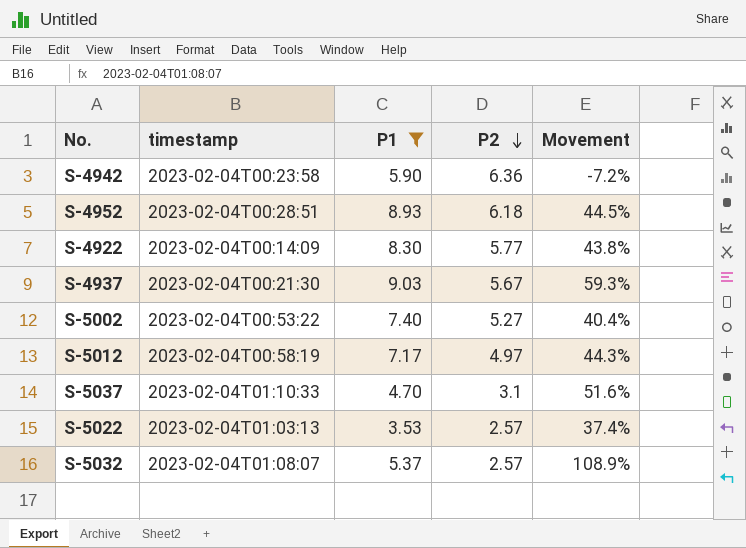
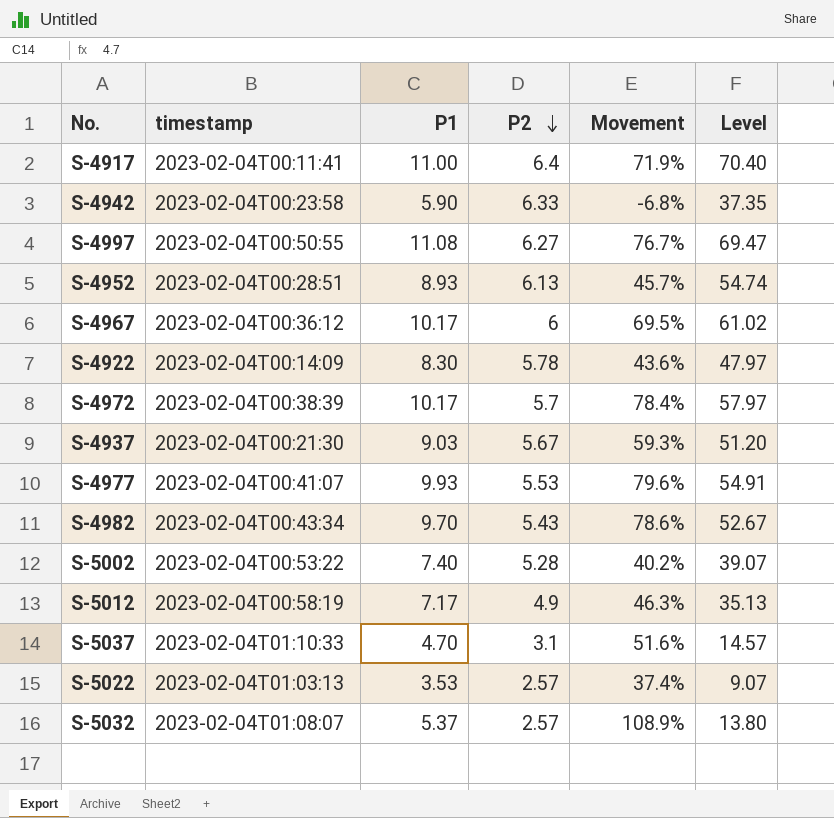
filter: P1 <= 9.03 -> none
column Level | formula: none -> [P1] * [P2]
S-4942 | P2: 6.36 -> 6.33
S-4942 | Movement: -7.2% -> -6.8%
S-4952 | P2: 6.18 -> 6.13
S-4952 | Movement: 44.5% -> 45.7%
S-4922 | P2: 5.77 -> 5.78
S-4922 | Movement: 43.8% -> 43.6%
S-5002 | P2: 5.27 -> 5.28
S-5002 | Movement: 40.4% -> 40.2%
S-5012 | P2: 4.97 -> 4.9
S-5012 | Movement: 44.3% -> 46.3%

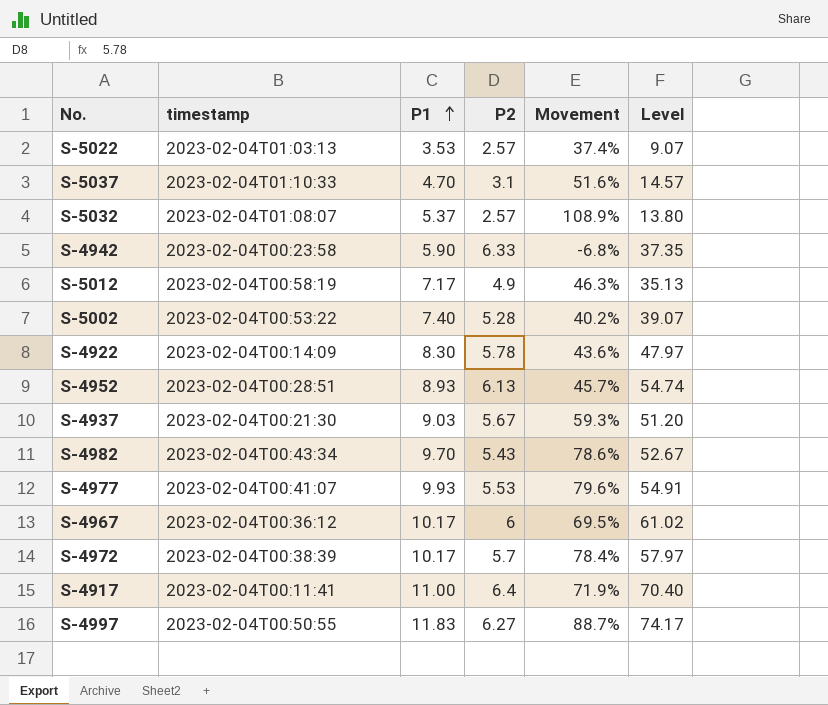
row order: P2 descending -> P1 ascending
S-4997 | P1: 11.08 -> 11.83
S-4997 | Movement: 76.7% -> 88.7%
S-4997 | Level: 69.47 -> 74.17

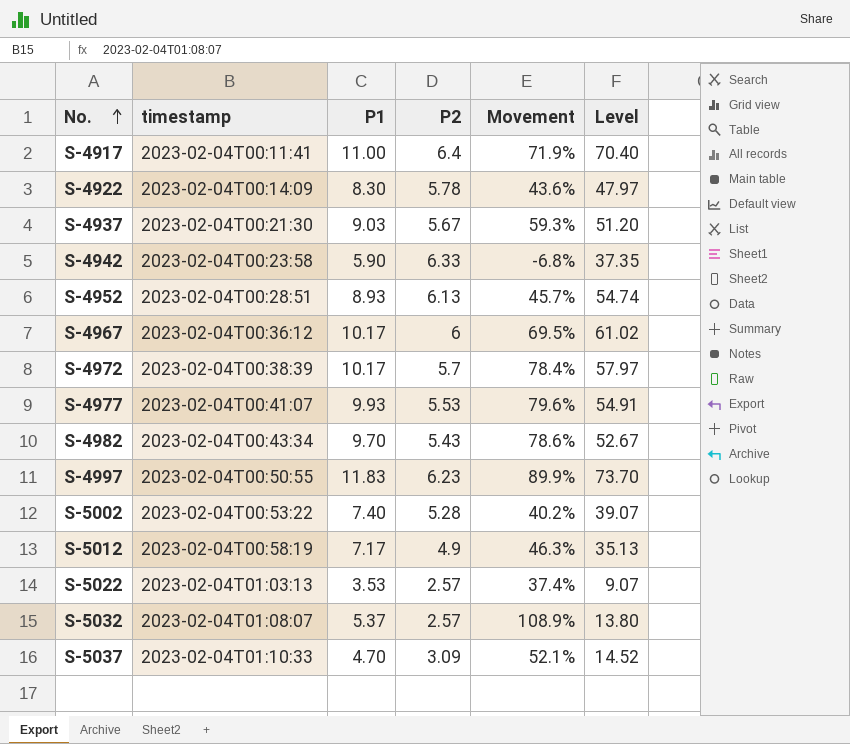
row order: P1 ascending -> No. ascending
S-4997 | P2: 6.27 -> 6.23
S-4997 | Movement: 88.7% -> 89.9%
S-4997 | Level: 74.17 -> 73.70
S-5037 | P2: 3.1 -> 3.09
S-5037 | Movement: 51.6% -> 52.1%
S-5037 | Level: 14.57 -> 14.52

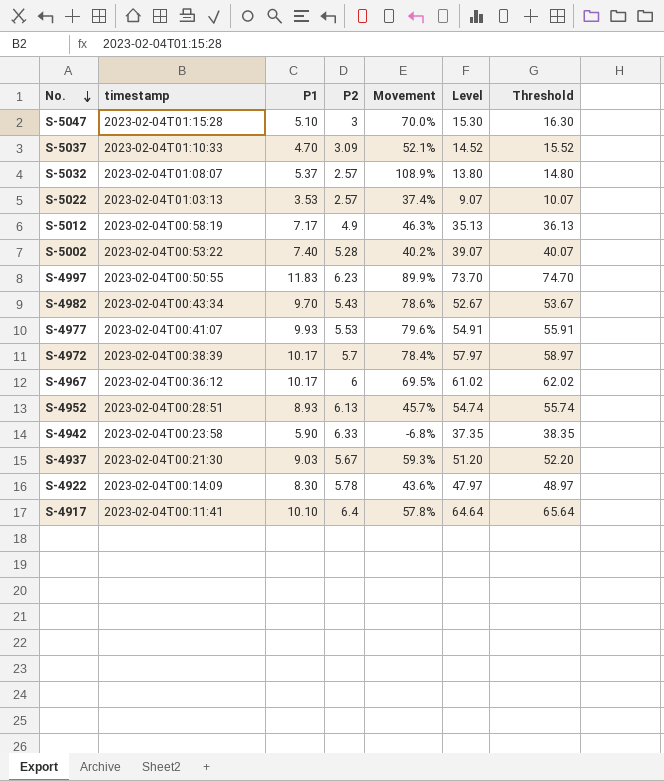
row order: No. ascending -> No. descending
column Threshold | formula: none -> [Level] + 1
row S-5047: none -> 2023-02-04T01:15:28 | 5.10 | 3 | 70.0% | 15.30 | 16.30
S-4917 | P1: 11.00 -> 10.10
S-4917 | Movement: 71.9% -> 57.8%
S-4917 | Level: 70.40 -> 64.64

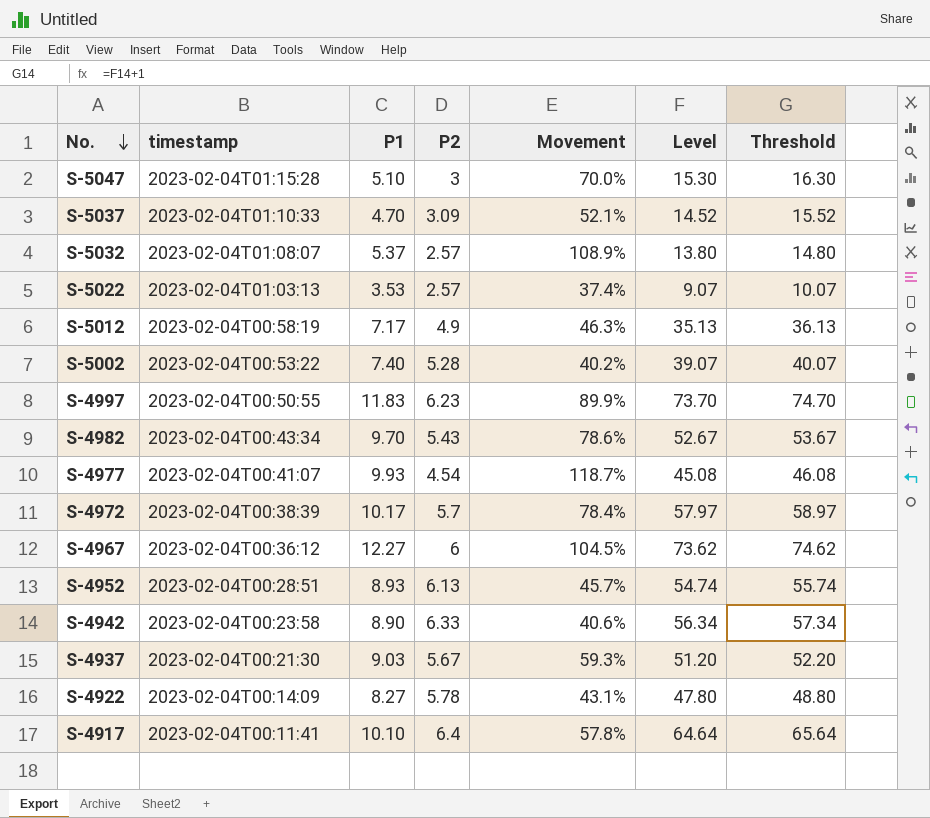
S-4977 | P2: 5.53 -> 4.54
S-4977 | Movement: 79.6% -> 118.7%
S-4977 | Level: 54.91 -> 45.08
S-4977 | Threshold: 55.91 -> 46.08
S-4967 | P1: 10.17 -> 12.27
S-4967 | Movement: 69.5% -> 104.5%
S-4967 | Level: 61.02 -> 73.62
S-4967 | Threshold: 62.02 -> 74.62
S-4942 | P1: 5.90 -> 8.90
S-4942 | Movement: -6.8% -> 40.6%
S-4942 | Level: 37.35 -> 56.34
S-4942 | Threshold: 38.35 -> 57.34
S-4922 | P1: 8.30 -> 8.27
S-4922 | Movement: 43.6% -> 43.1%
S-4922 | Level: 47.97 -> 47.80
S-4922 | Threshold: 48.97 -> 48.80

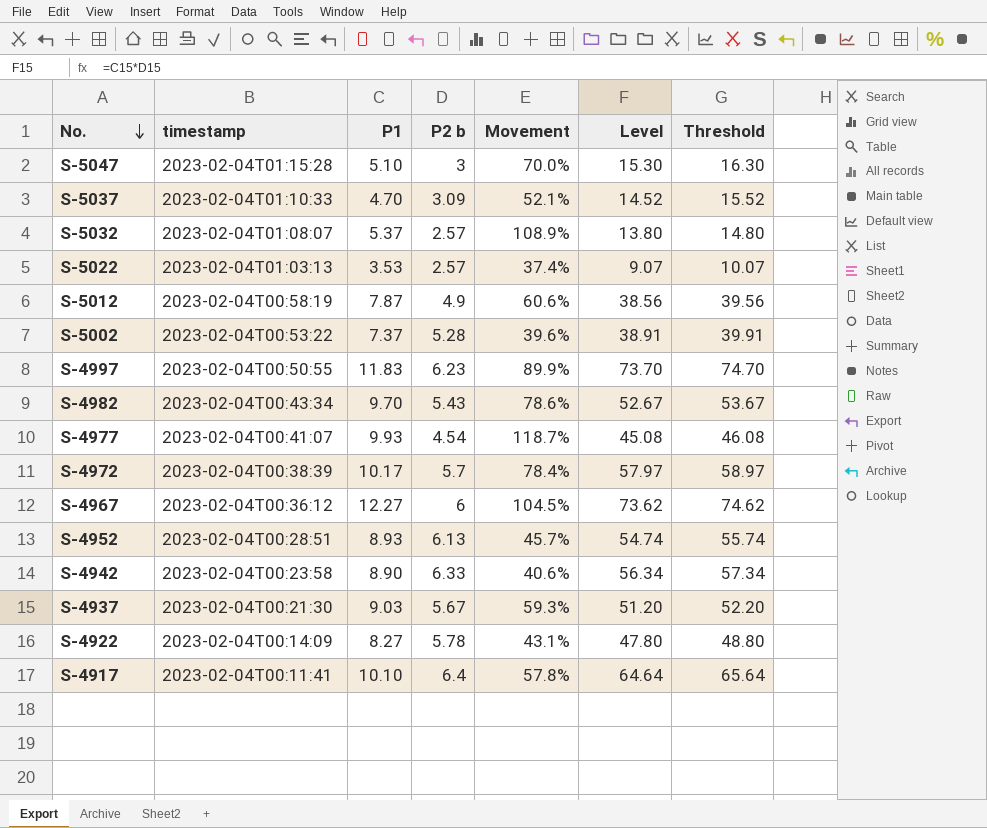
column name: P2 -> P2 b
S-5012 | P1: 7.17 -> 7.87
S-5012 | Movement: 46.3% -> 60.6%
S-5012 | Level: 35.13 -> 38.56
S-5012 | Threshold: 36.13 -> 39.56
S-5002 | P1: 7.40 -> 7.37
S-5002 | Movement: 40.2% -> 39.6%
S-5002 | Level: 39.07 -> 38.91
S-5002 | Threshold: 40.07 -> 39.91

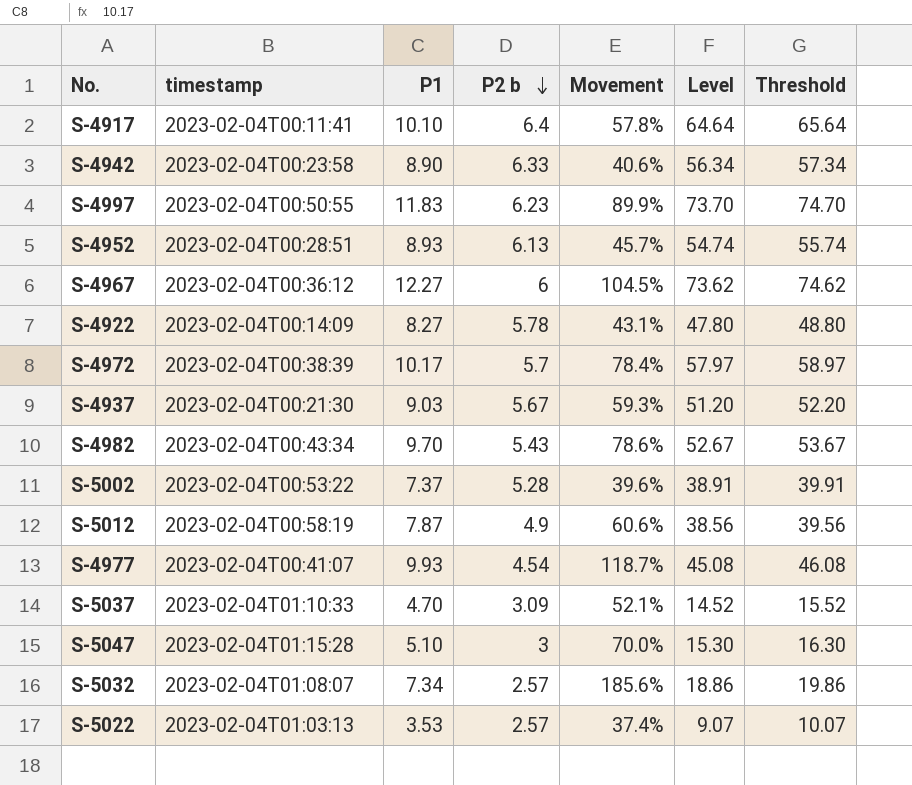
row order: No. descending -> P2 b descending
S-5032 | P1: 5.37 -> 7.34
S-5032 | Movement: 108.9% -> 185.6%
S-5032 | Level: 13.80 -> 18.86
S-5032 | Threshold: 14.80 -> 19.86

